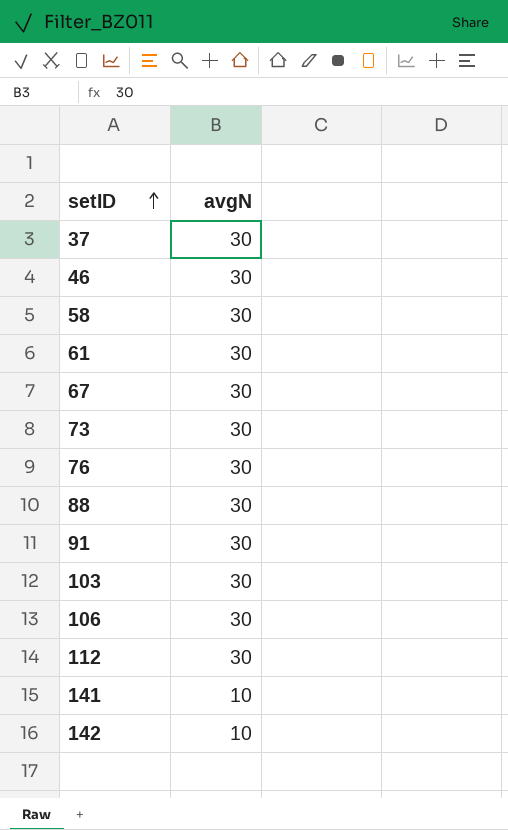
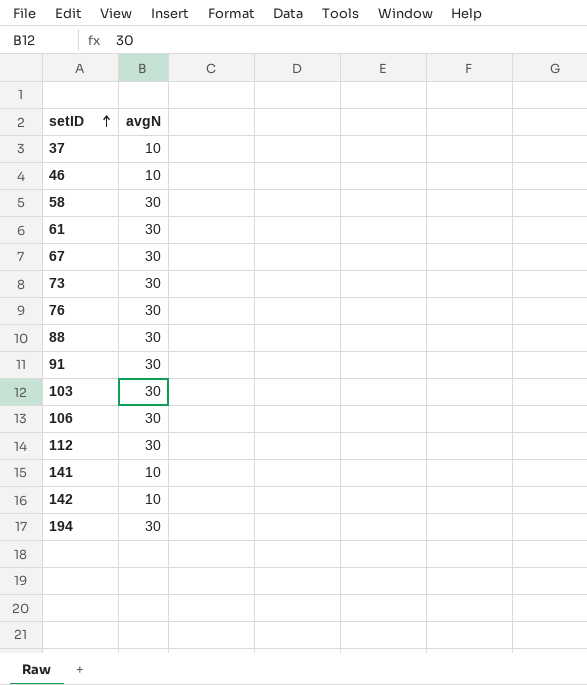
37 | avgN: 30 -> 10
46 | avgN: 30 -> 10
row 194: none -> 30

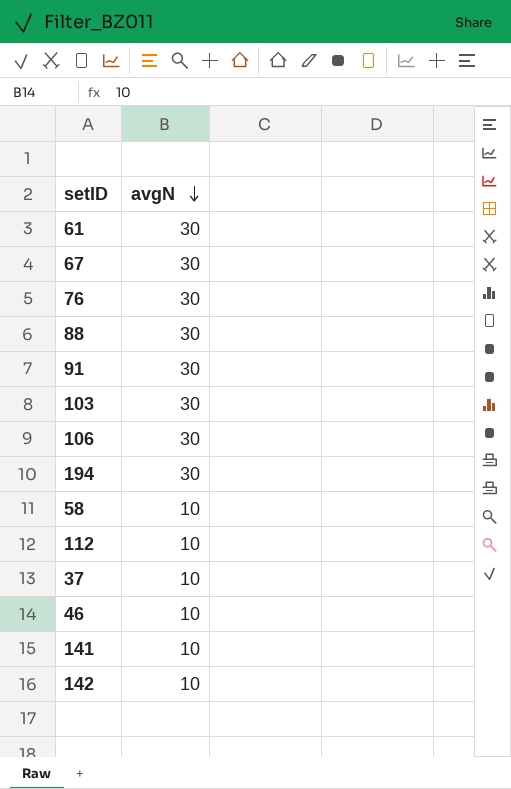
row order: setID ascending -> avgN descending
row 73: 30 -> none
58 | avgN: 30 -> 10
112 | avgN: 30 -> 10

